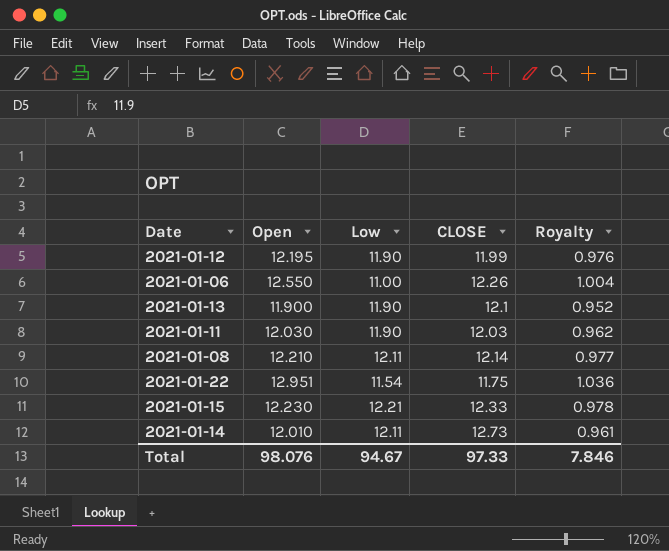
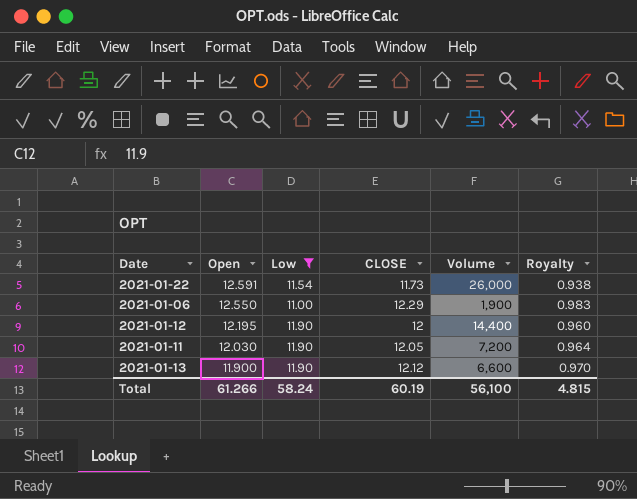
filter: none -> Low <= 11.90
row order: none -> Open descending
column Volume | position: none -> 5
column Royalty | formula: [Open] * 0.08 -> [CLOSE] * 0.08
2021-01-22 | Open: 12.951 -> 12.591
2021-01-22 | CLOSE: 11.75 -> 11.73
2021-01-06 | CLOSE: 12.26 -> 12.29
2021-01-12 | CLOSE: 11.99 -> 12
2021-01-11 | CLOSE: 12.03 -> 12.05
2021-01-13 | CLOSE: 12.1 -> 12.12
Total | Open: 98.076 -> 61.266
Total | Low: 94.67 -> 58.24
Total | CLOSE: 97.33 -> 60.19
Total | Royalty: 7.846 -> 4.815

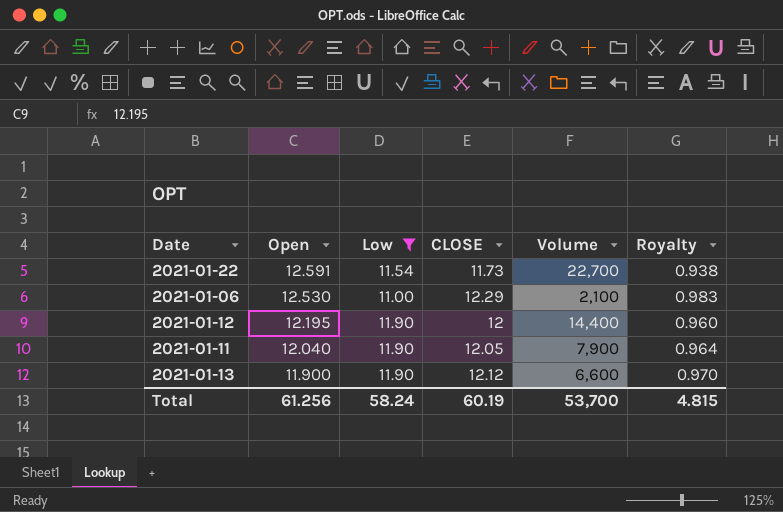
2021-01-22 | Volume: 26,000 -> 22,700
2021-01-06 | Open: 12.550 -> 12.530
2021-01-06 | Volume: 1,900 -> 2,100
2021-01-11 | Open: 12.030 -> 12.040
2021-01-11 | Volume: 7,200 -> 7,900
Total | Open: 61.266 -> 61.256
Total | Volume: 56,100 -> 53,700

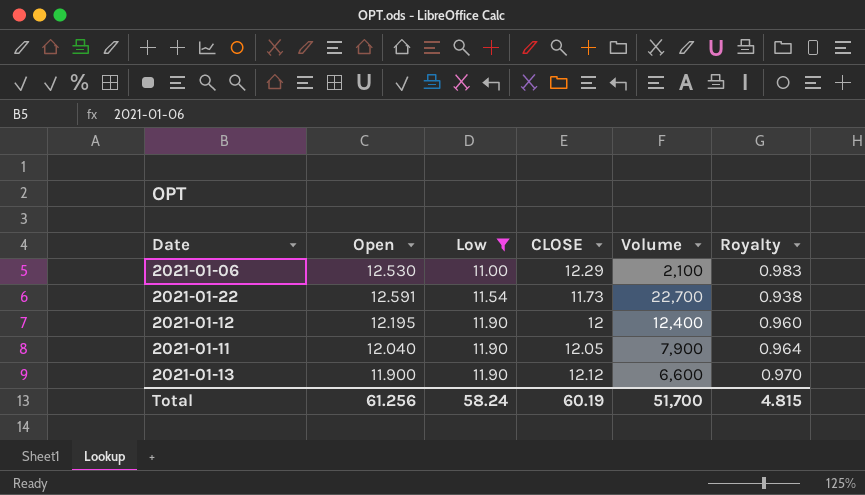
row order: Open descending -> Low ascending
2021-01-12 | Volume: 14,400 -> 12,400
Total | Volume: 53,700 -> 51,700

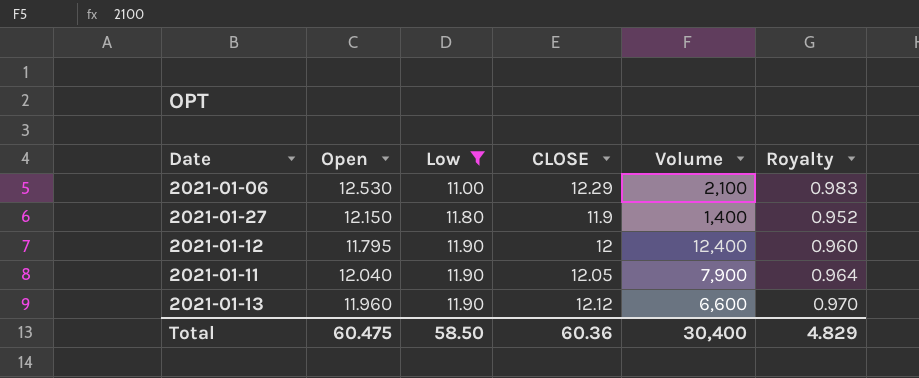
row 2021-01-22: 12.591 | 11.54 | 11.73 | 22,700 | 0.938 -> none
row 2021-01-27: none -> 12.150 | 11.80 | 11.9 | 1,400 | 0.952
2021-01-12 | Open: 12.195 -> 11.795
2021-01-13 | Open: 11.900 -> 11.960
Total | Open: 61.256 -> 60.475
Total | Low: 58.24 -> 58.50
Total | CLOSE: 60.19 -> 60.36
Total | Volume: 51,700 -> 30,400
Total | Royalty: 4.815 -> 4.829

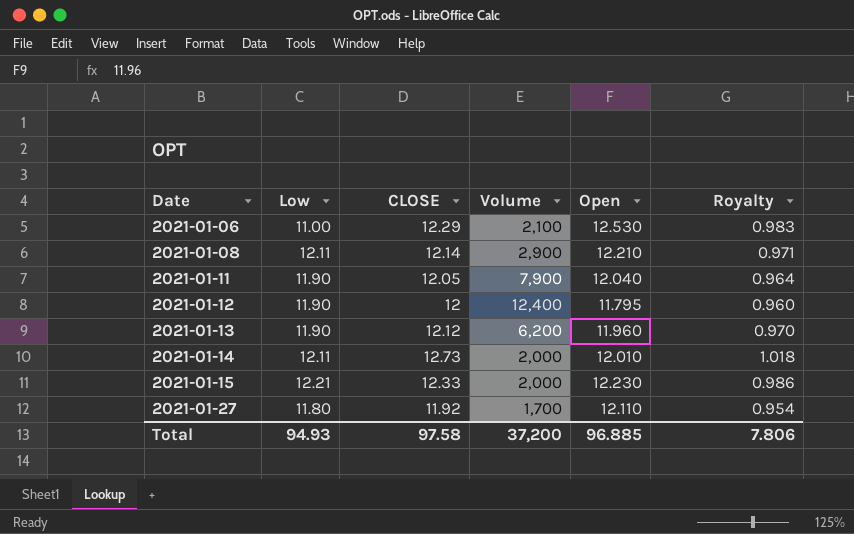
filter: Low <= 11.90 -> none
row order: Low ascending -> Date ascending
column Open | position: 2 -> 5
2021-01-13 | Volume: 6,600 -> 6,200
2021-01-27 | CLOSE: 11.9 -> 11.92
2021-01-27 | Volume: 1,400 -> 1,700
2021-01-27 | Open: 12.150 -> 12.110
2021-01-27 | Royalty: 0.952 -> 0.954
Total | Low: 58.50 -> 94.93
Total | CLOSE: 60.36 -> 97.58
Total | Volume: 30,400 -> 37,200
Total | Open: 60.475 -> 96.885
Total | Royalty: 4.829 -> 7.806

